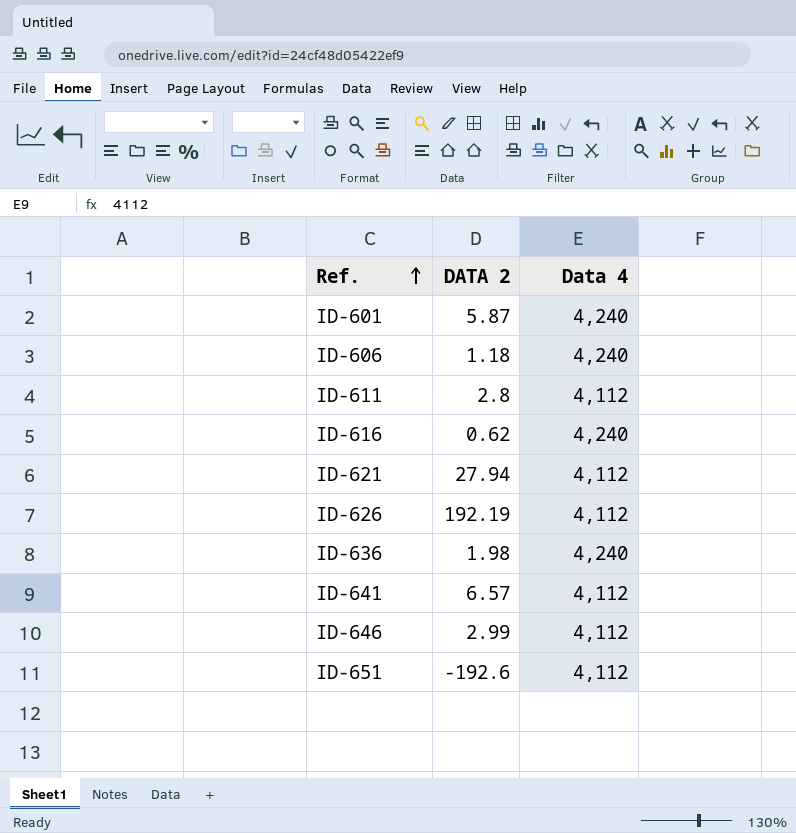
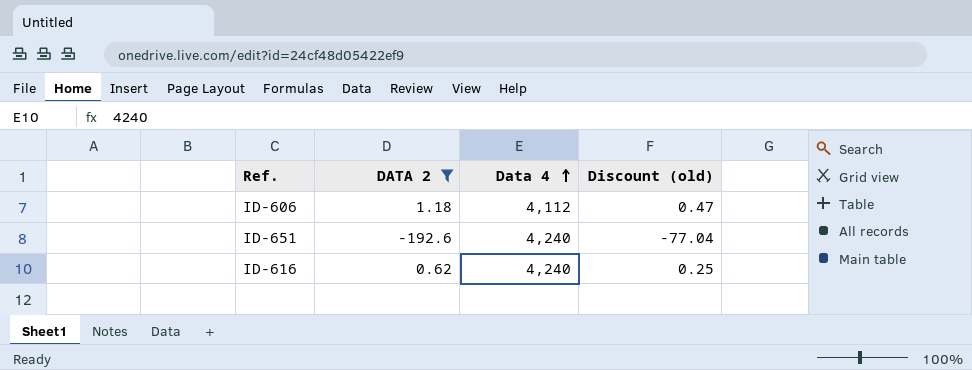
filter: none -> DATA 2 <= 1.18
row order: Ref. ascending -> Data 4 ascending
column Discount (old) | formula: none -> [DATA 2] * 0.4
ID-606 | Data 4: 4,240 -> 4,112
ID-651 | Data 4: 4,112 -> 4,240

